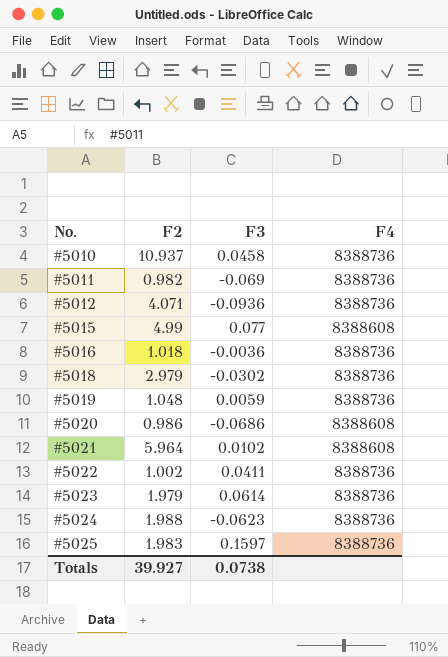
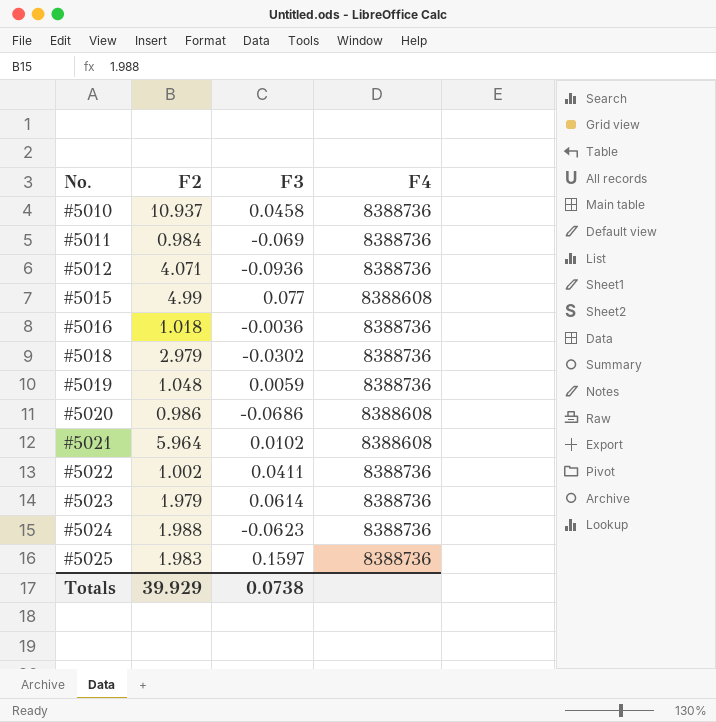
#5011 | F2: 0.982 -> 0.984
Totals | F2: 39.927 -> 39.929

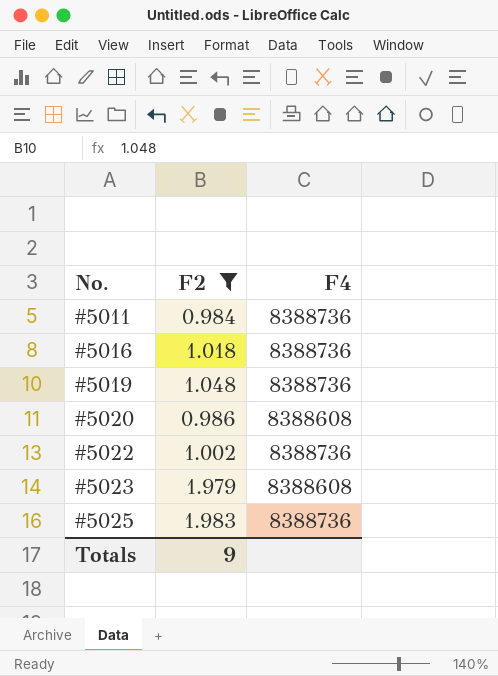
filter: none -> F2 <= 1.983
column F3 | position: 3 -> none
#5023 | F4: 8388736 -> 8388608
Totals | F2: 39.929 -> 9

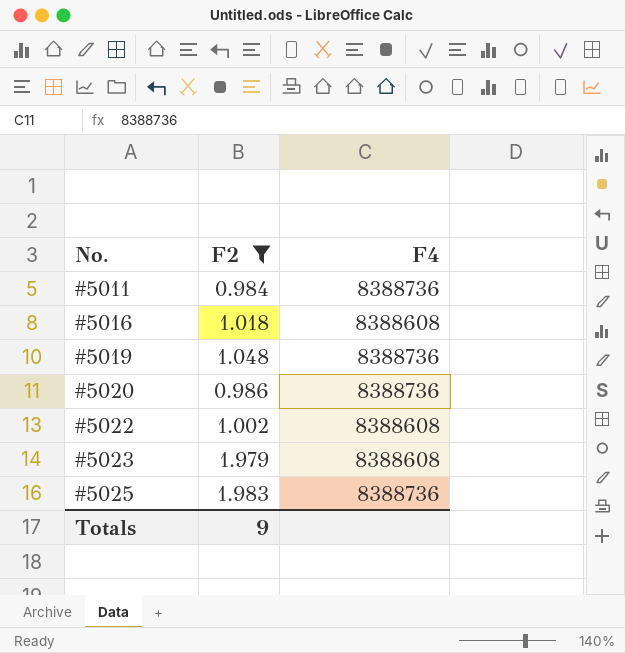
#5016 | F4: 8388736 -> 8388608
#5020 | F4: 8388608 -> 8388736
#5022 | F4: 8388736 -> 8388608

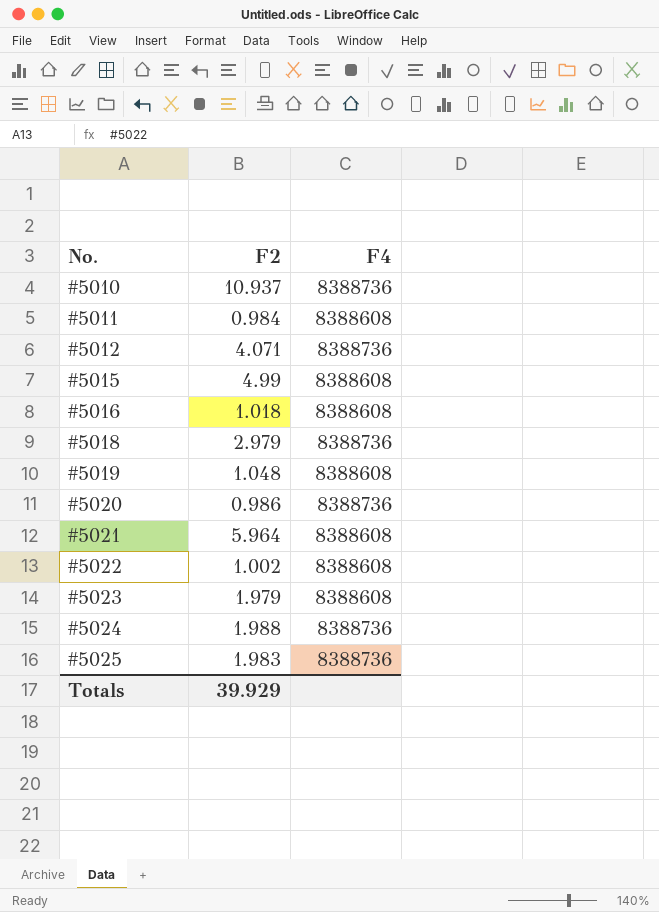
filter: F2 <= 1.983 -> none
#5011 | F4: 8388736 -> 8388608
#5019 | F4: 8388736 -> 8388608
Totals | F2: 9 -> 39.929

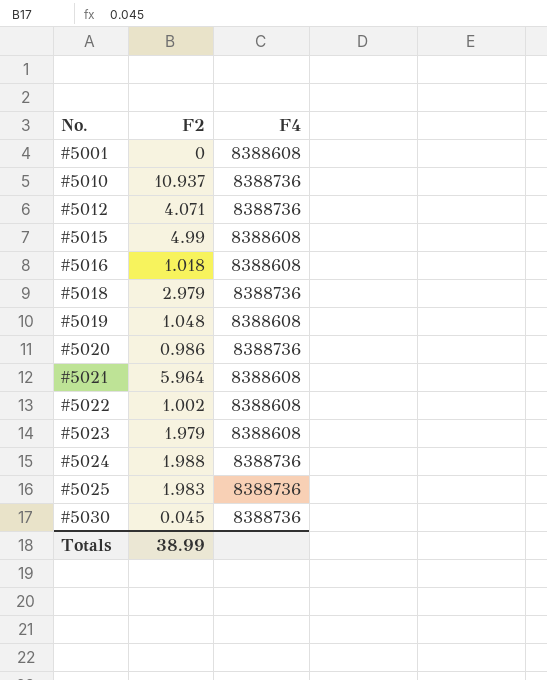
row #5011: 0.984 | 8388608 -> none
row #5001: none -> 0 | 8388608
row #5030: none -> 0.045 | 8388736
Totals | F2: 39.929 -> 38.99

